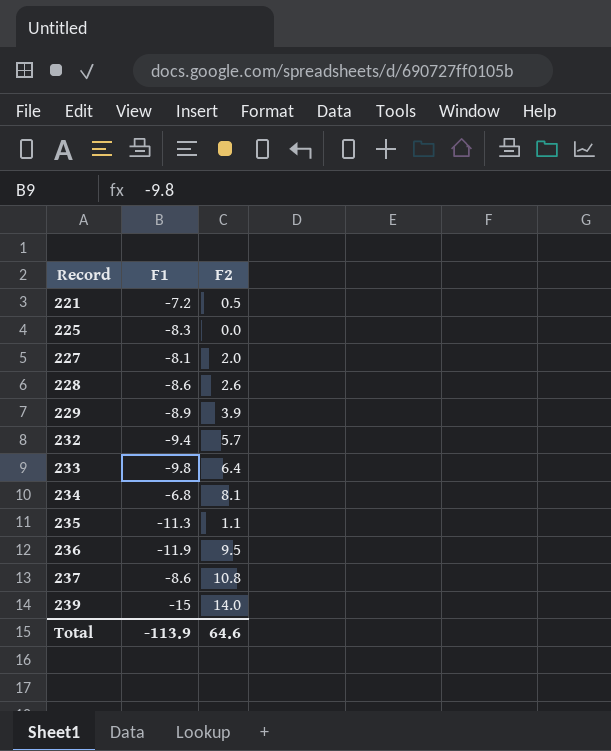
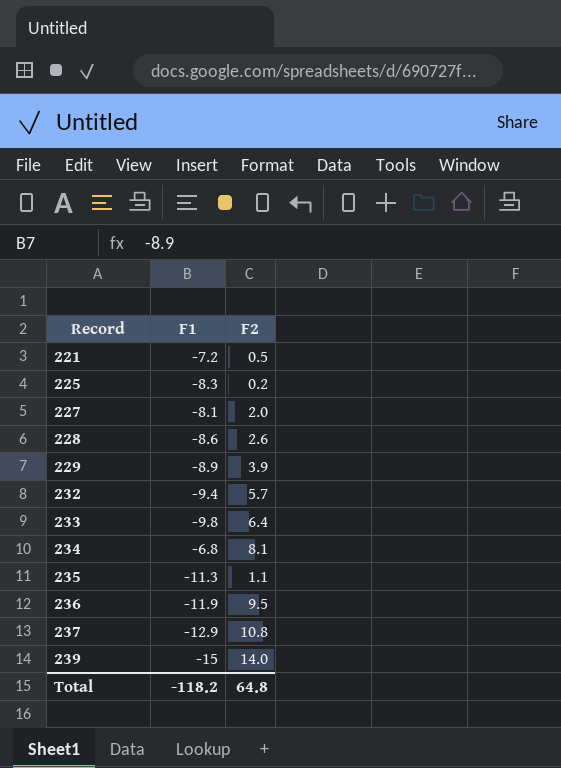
225 | F2: 0.0 -> 0.2
237 | F1: -8.6 -> -12.9
Total | F1: -113.9 -> -118.2
Total | F2: 64.6 -> 64.8

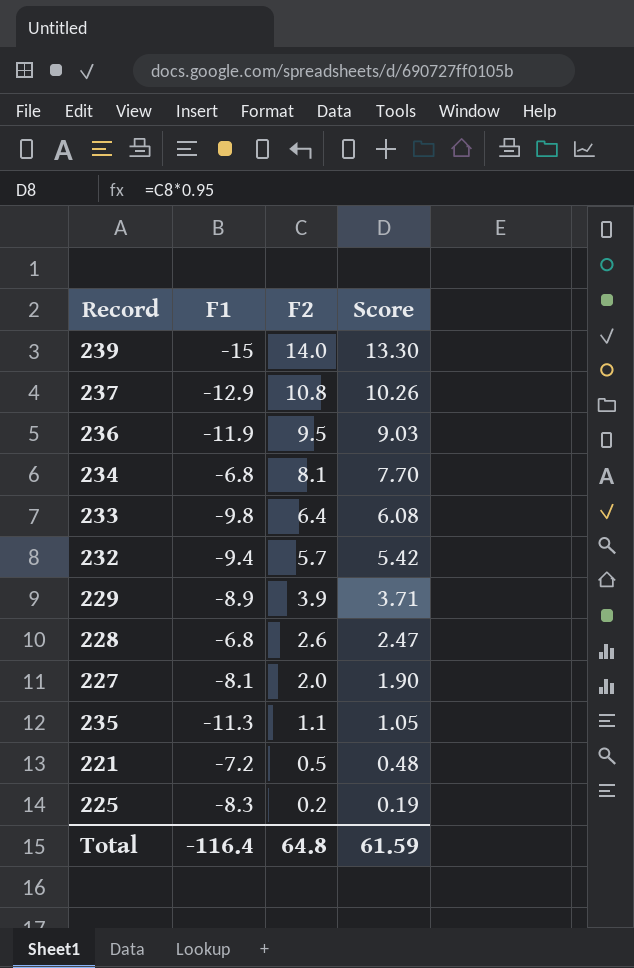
row order: Record ascending -> F2 descending
column Score | formula: none -> [F2] * 0.95
228 | F1: -8.6 -> -6.8
Total | F1: -118.2 -> -116.4

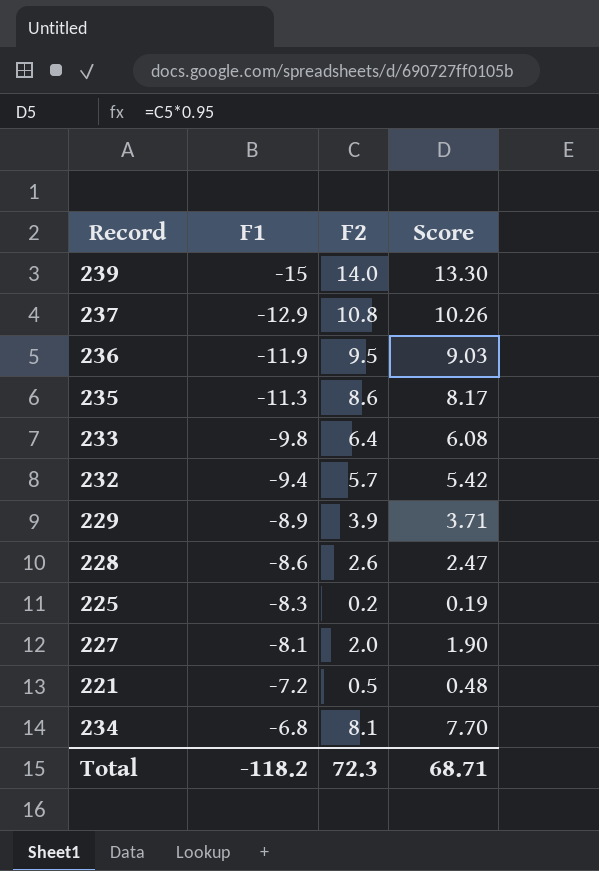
row order: F2 descending -> F1 ascending
235 | F2: 1.1 -> 8.6
235 | Score: 1.05 -> 8.17
228 | F1: -6.8 -> -8.6
Total | F1: -116.4 -> -118.2
Total | F2: 64.8 -> 72.3
Total | Score: 61.59 -> 68.71

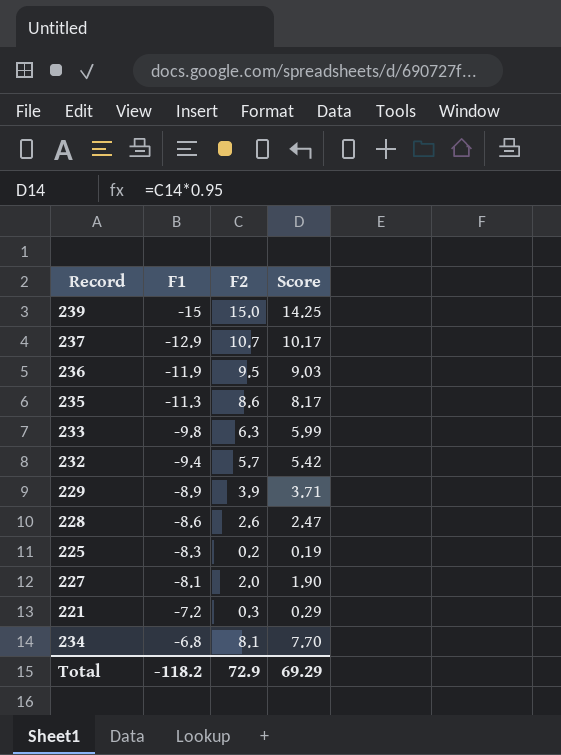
239 | F2: 14.0 -> 15.0
239 | Score: 13.30 -> 14.25
237 | F2: 10.8 -> 10.7
237 | Score: 10.26 -> 10.17
233 | F2: 6.4 -> 6.3
233 | Score: 6.08 -> 5.99
221 | F2: 0.5 -> 0.3
221 | Score: 0.48 -> 0.29
Total | F2: 72.3 -> 72.9
Total | Score: 68.71 -> 69.29

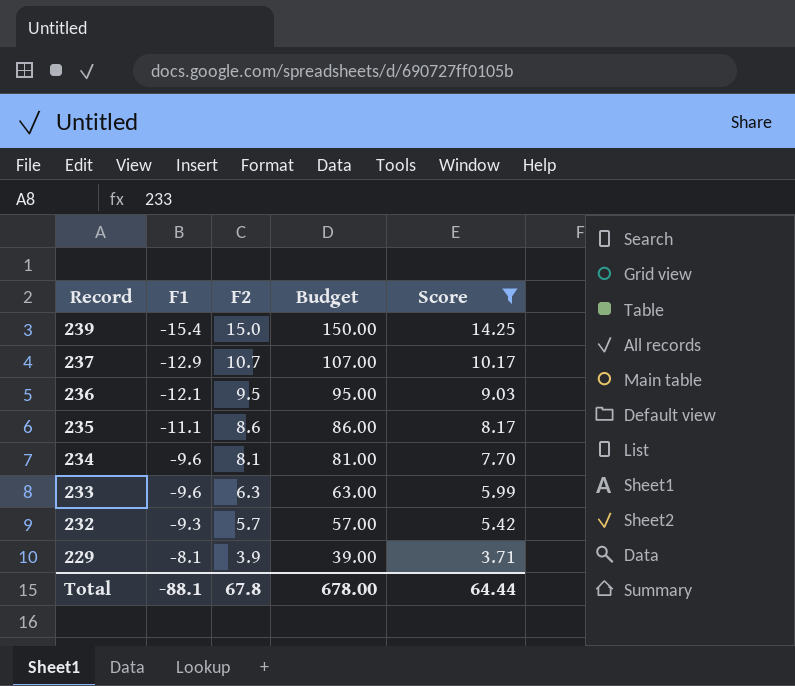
filter: none -> Score >= 3.71
row order: F1 ascending -> Record descending
column Budget | formula: none -> [F2] * 10
239 | F1: -15 -> -15.4
236 | F1: -11.9 -> -12.1
235 | F1: -11.3 -> -11.1
234 | F1: -6.8 -> -9.6
233 | F1: -9.8 -> -9.6
232 | F1: -9.4 -> -9.3
229 | F1: -8.9 -> -8.1
Total | F1: -118.2 -> -88.1
Total | F2: 72.9 -> 67.8
Total | Score: 69.29 -> 64.44

